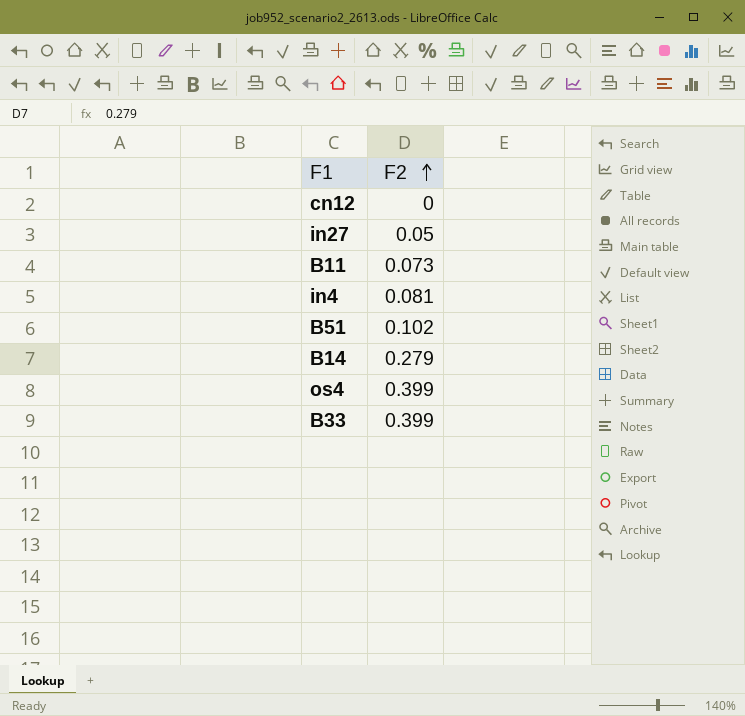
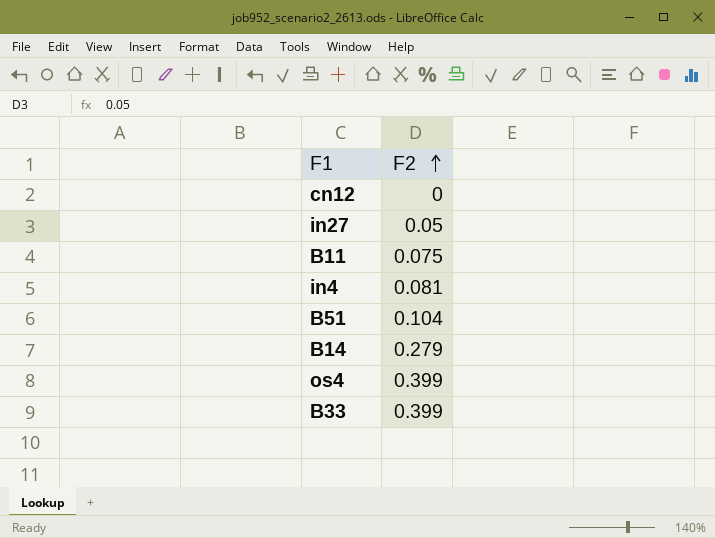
B11 | F2: 0.073 -> 0.075
B51 | F2: 0.102 -> 0.104

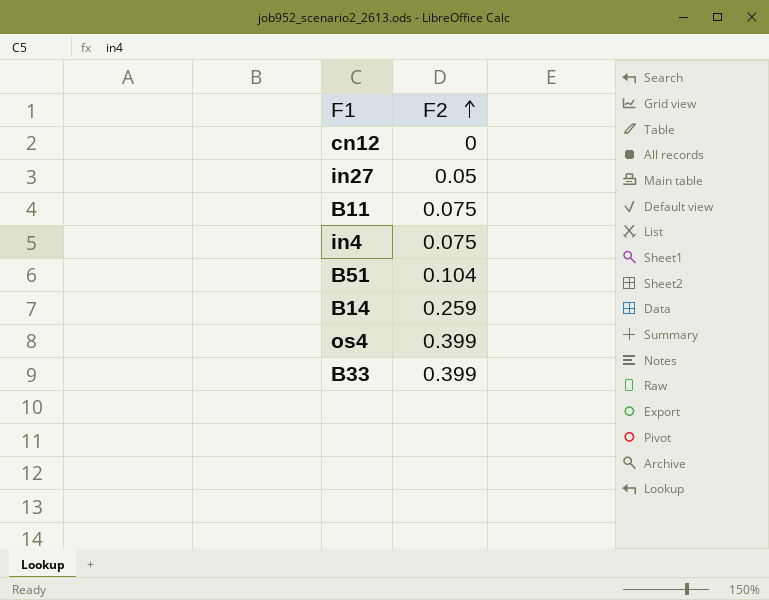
in4 | F2: 0.081 -> 0.075
B14 | F2: 0.279 -> 0.259

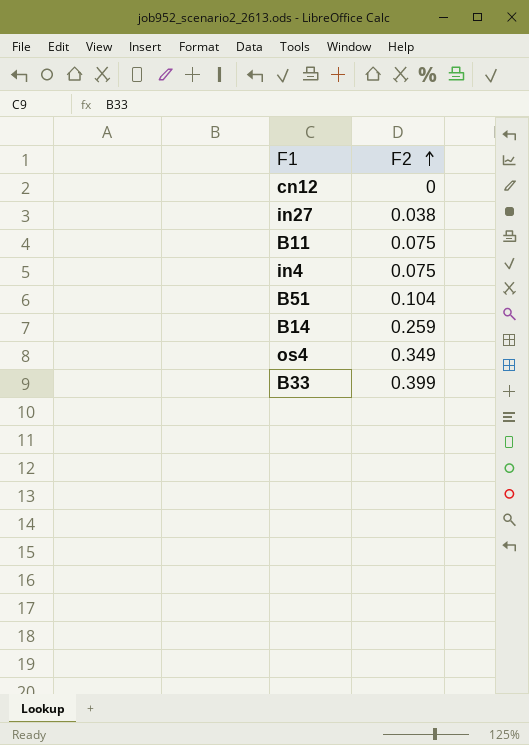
in27 | F2: 0.05 -> 0.038
os4 | F2: 0.399 -> 0.349

